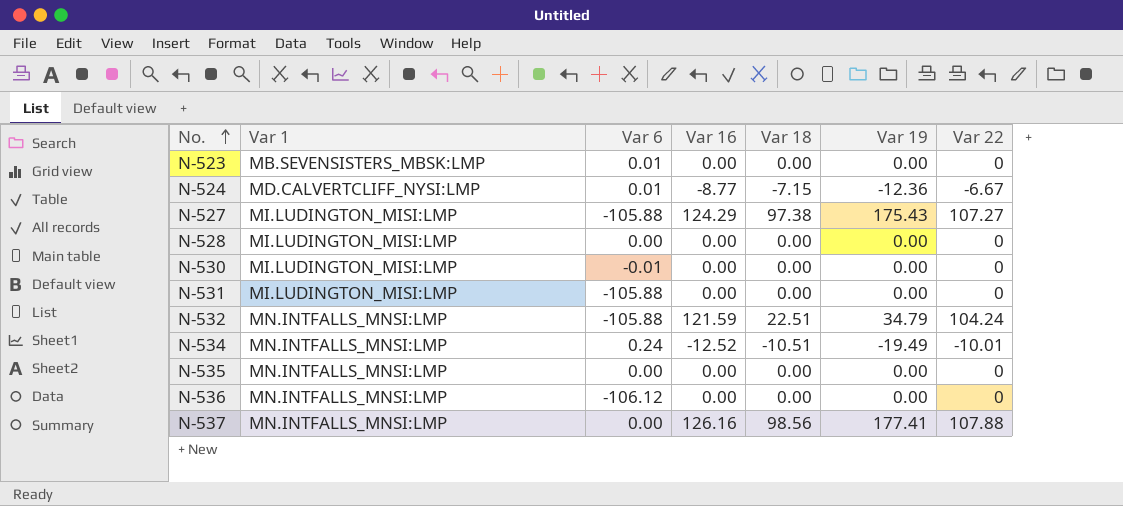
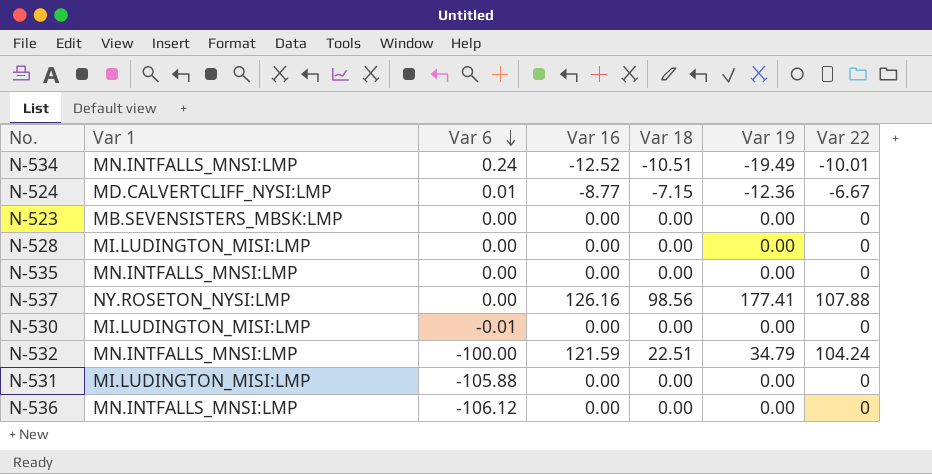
row order: No. ascending -> Var 6 descending
row N-527: MI.LUDINGTON_MISI:LMP | -105.88 | 124.29 | 97.38 | 175.43 | 107.27 -> none
N-523 | Var 6: 0.01 -> 0.00
N-537 | Var 1: MN.INTFALLS_MNSI:LMP -> NY.ROSETON_NYSI:LMP
N-532 | Var 6: -105.88 -> -100.00

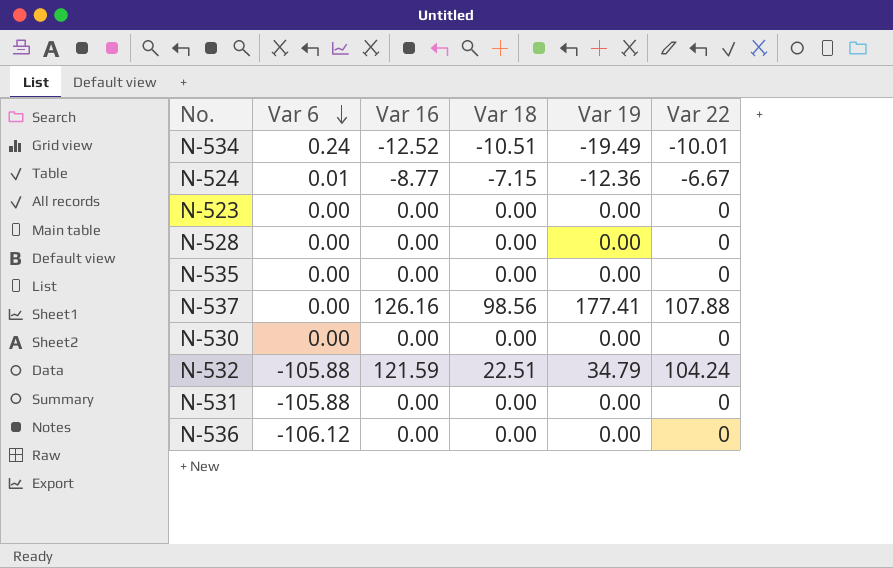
column Var 1 | position: 2 -> none
N-530 | Var 6: -0.01 -> 0.00
N-532 | Var 6: -100.00 -> -105.88

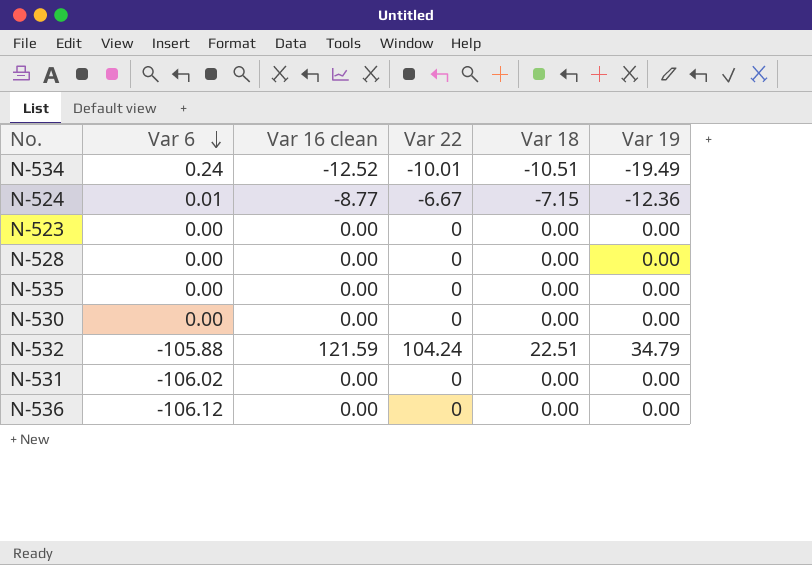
column name: Var 16 -> Var 16 clean
column Var 22 | position: 6 -> 4
row N-537: 0.00 | 126.16 | 98.56 | 177.41 | 107.88 -> none
N-531 | Var 6: -105.88 -> -106.02

